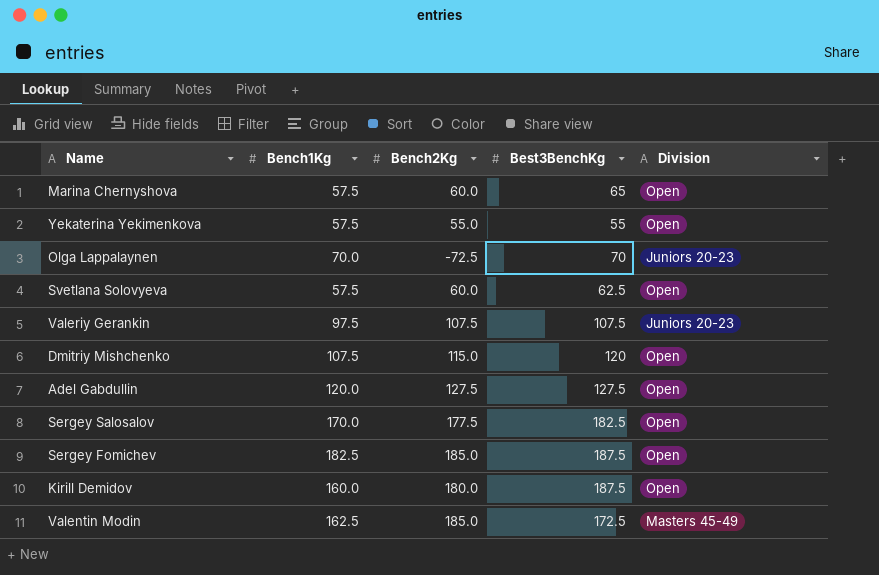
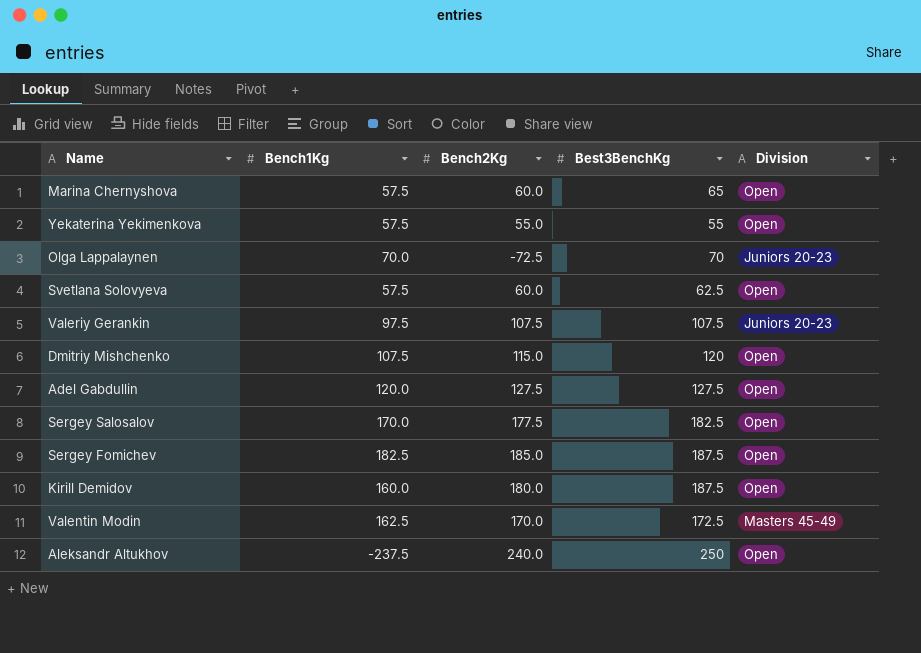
Valentin Modin | Bench2Kg: 185.0 -> 170.0
row Aleksandr Altukhov: none -> -237.5 | 240.0 | 250 | Open

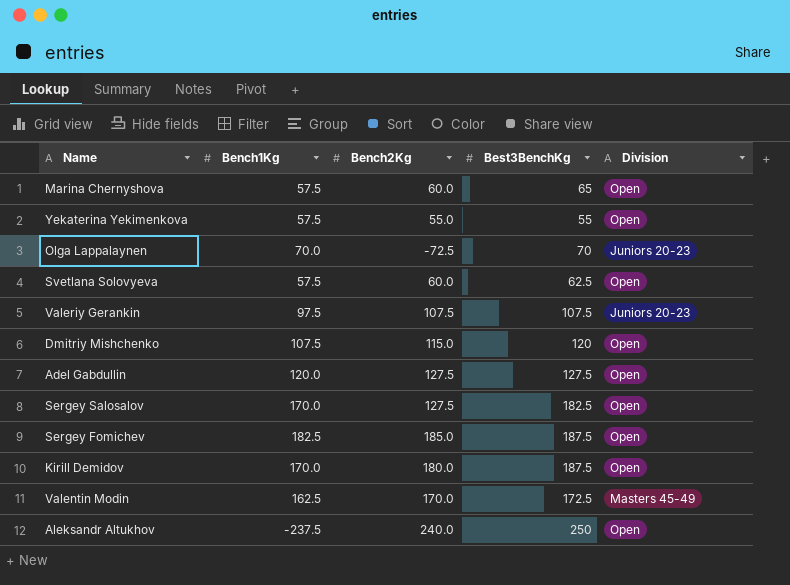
Sergey Salosalov | Bench2Kg: 177.5 -> 127.5
Kirill Demidov | Bench1Kg: 160.0 -> 170.0

